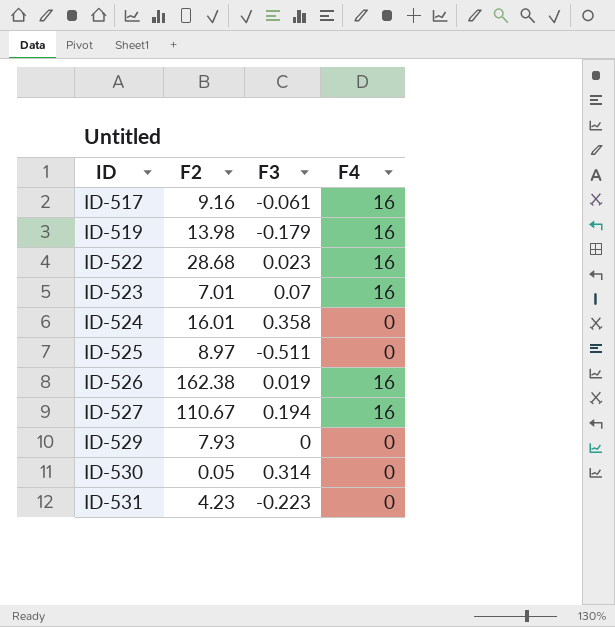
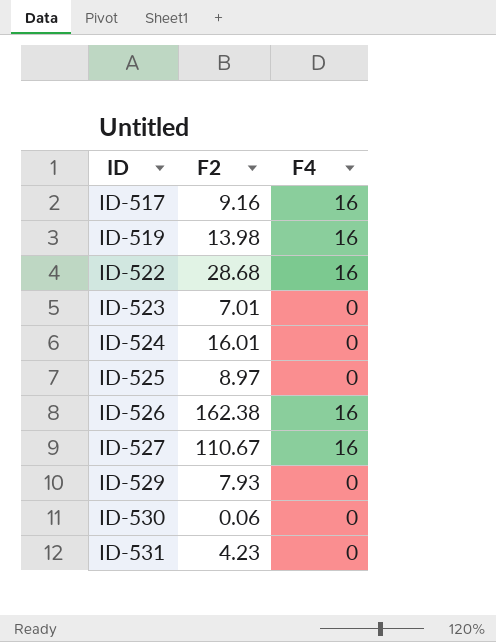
column F3 | position: 3 -> none
ID-523 | F4: 16 -> 0
ID-530 | F2: 0.05 -> 0.06

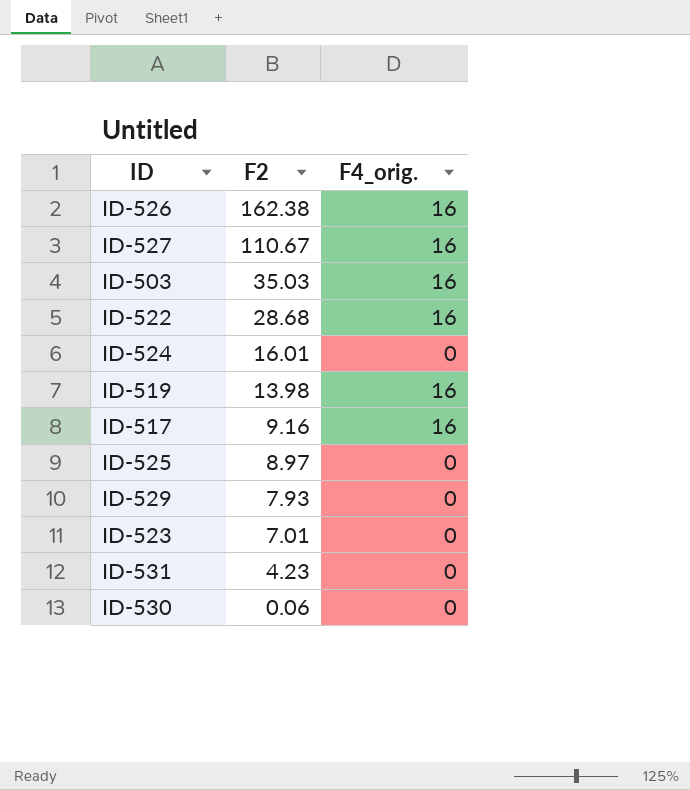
row order: ID ascending -> F2 descending
column name: F4 -> F4_orig.
row ID-503: none -> 35.03 | 16

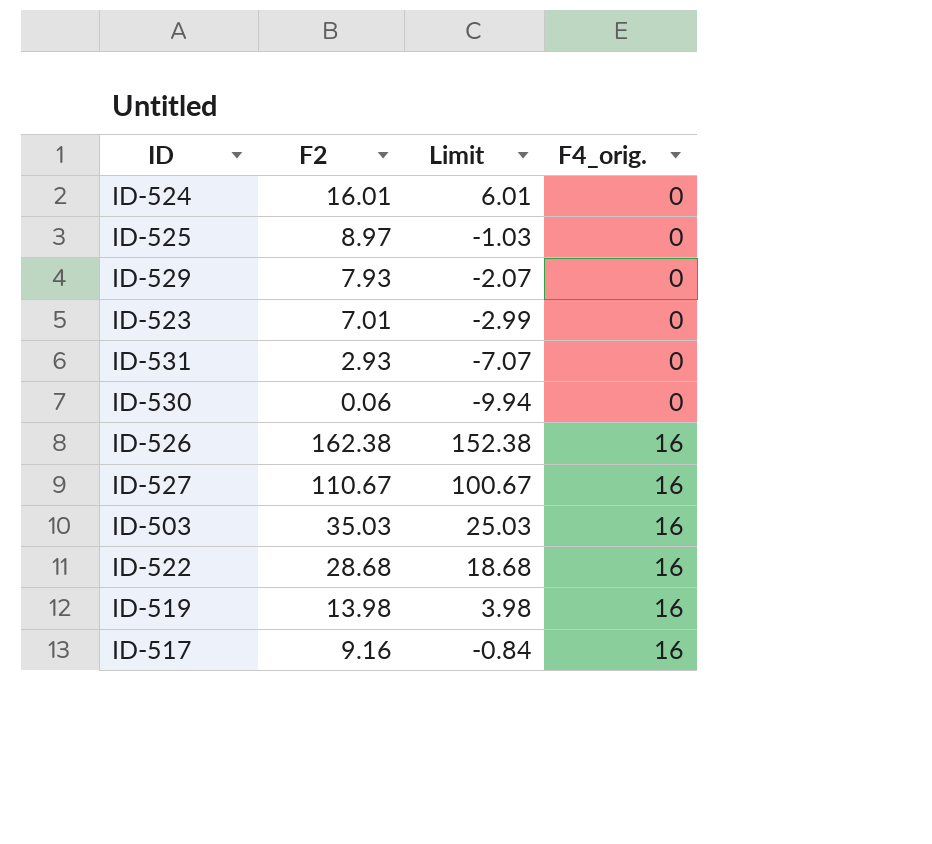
row order: F2 descending -> F4_orig. ascending
column Limit | formula: none -> [F2] - 10
ID-531 | F2: 4.23 -> 2.93

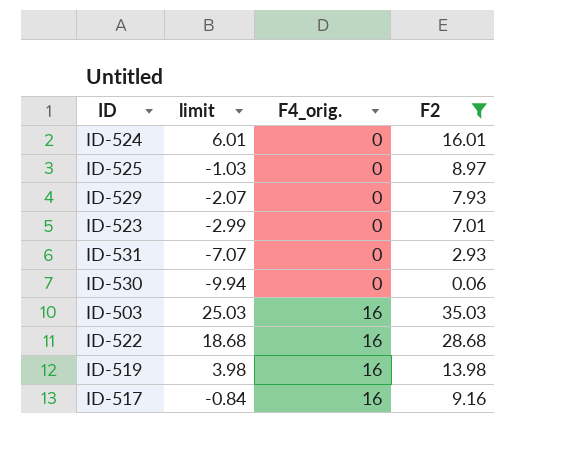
filter: none -> F2 <= 35.03
column name: Limit -> limit
column F2 | position: 2 -> 4

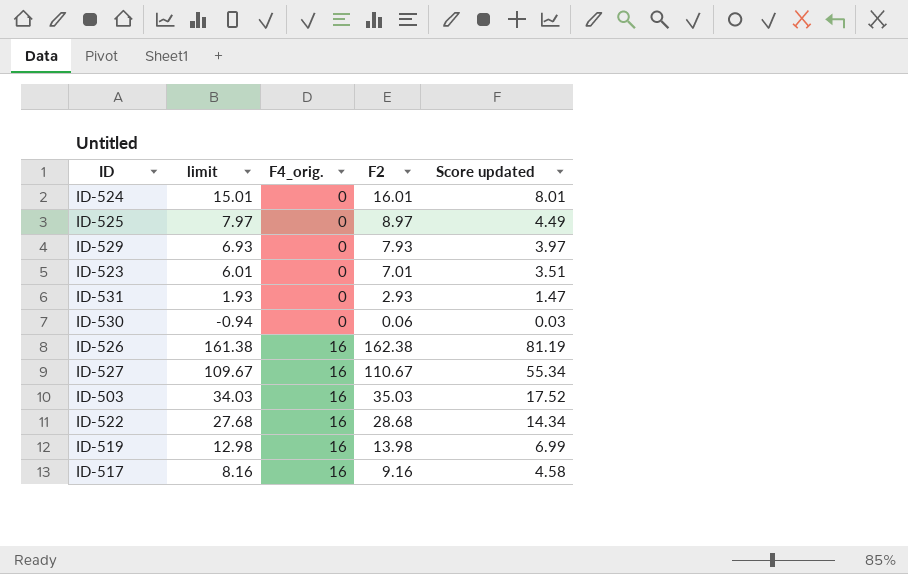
filter: F2 <= 35.03 -> none
column limit | formula: [F2] - 10 -> [F2] - 1
column Score updated | formula: none -> [F2] * 0.5

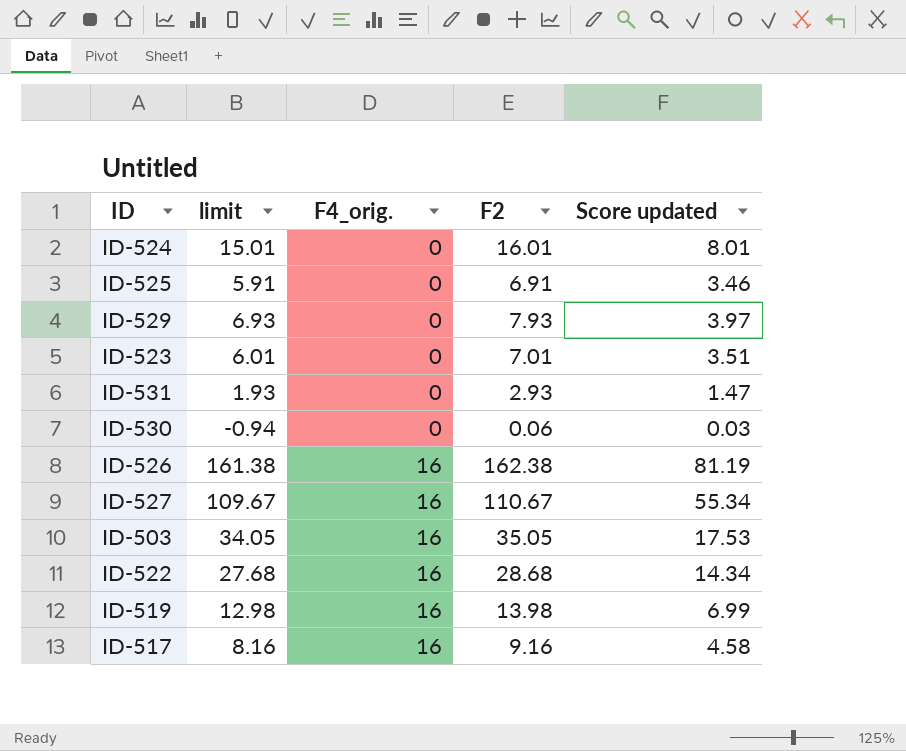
ID-525 | limit: 7.97 -> 5.91
ID-525 | F2: 8.97 -> 6.91
ID-525 | Score updated: 4.49 -> 3.46
ID-503 | limit: 34.03 -> 34.05
ID-503 | F2: 35.03 -> 35.05
ID-503 | Score updated: 17.52 -> 17.53

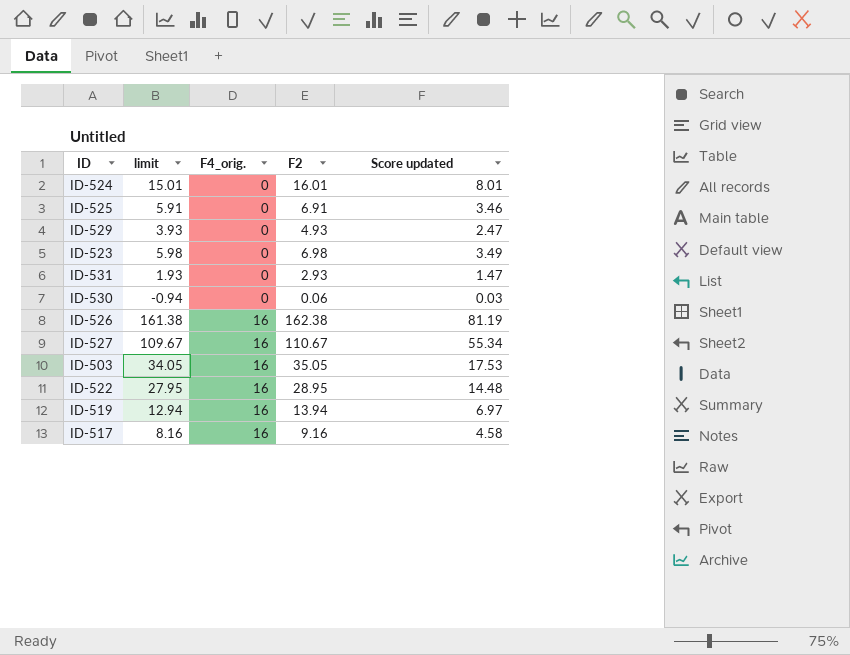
ID-529 | limit: 6.93 -> 3.93
ID-529 | F2: 7.93 -> 4.93
ID-529 | Score updated: 3.97 -> 2.47
ID-523 | limit: 6.01 -> 5.98
ID-523 | F2: 7.01 -> 6.98
ID-523 | Score updated: 3.51 -> 3.49
ID-522 | limit: 27.68 -> 27.95
ID-522 | F2: 28.68 -> 28.95
ID-522 | Score updated: 14.34 -> 14.48
ID-519 | limit: 12.98 -> 12.94
ID-519 | F2: 13.98 -> 13.94
ID-519 | Score updated: 6.99 -> 6.97

